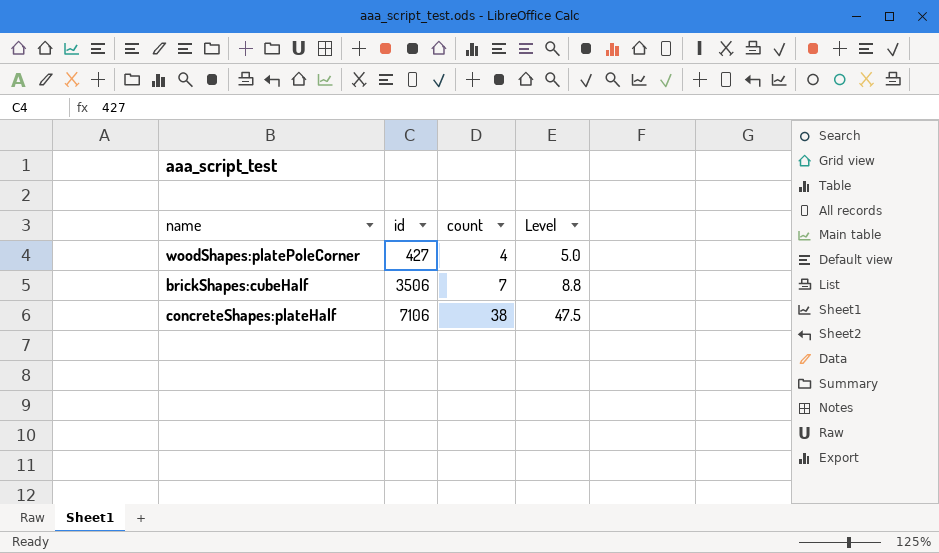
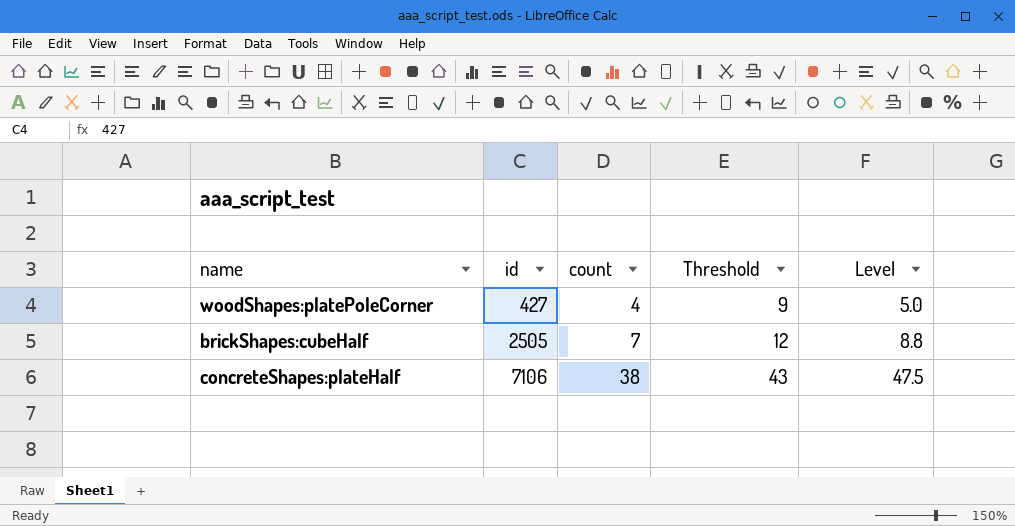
column Threshold | formula: none -> [count] + 5
brickShapes:cubeHalf | id: 3506 -> 2505

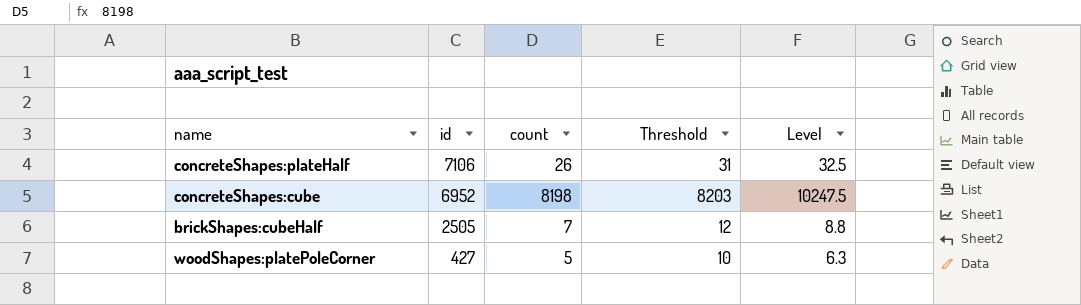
row order: id ascending -> id descending
concreteShapes:plateHalf | count: 38 -> 26
concreteShapes:plateHalf | Threshold: 43 -> 31
concreteShapes:plateHalf | Level: 47.5 -> 32.5
row concreteShapes:cube: none -> 6952 | 8198 | 8203 | 10247.5
woodShapes:platePoleCorner | count: 4 -> 5
woodShapes:platePoleCorner | Threshold: 9 -> 10
woodShapes:platePoleCorner | Level: 5.0 -> 6.3

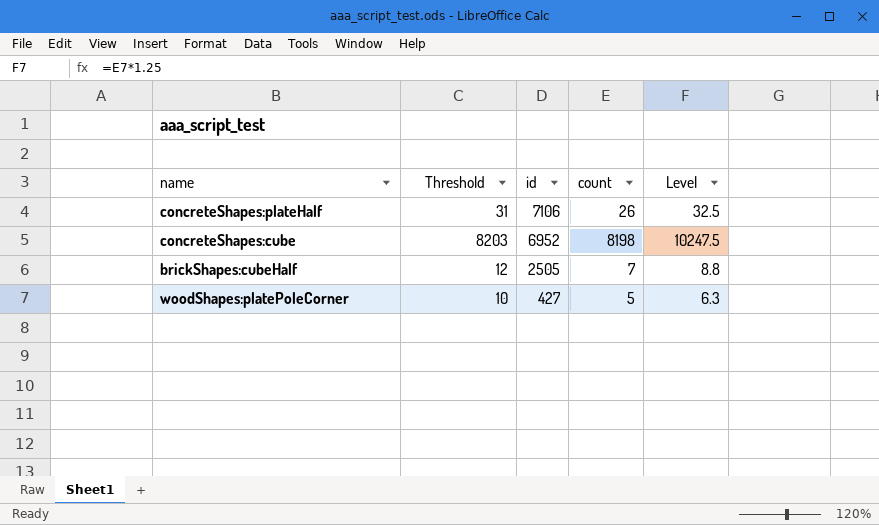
column Threshold | position: 4 -> 2

